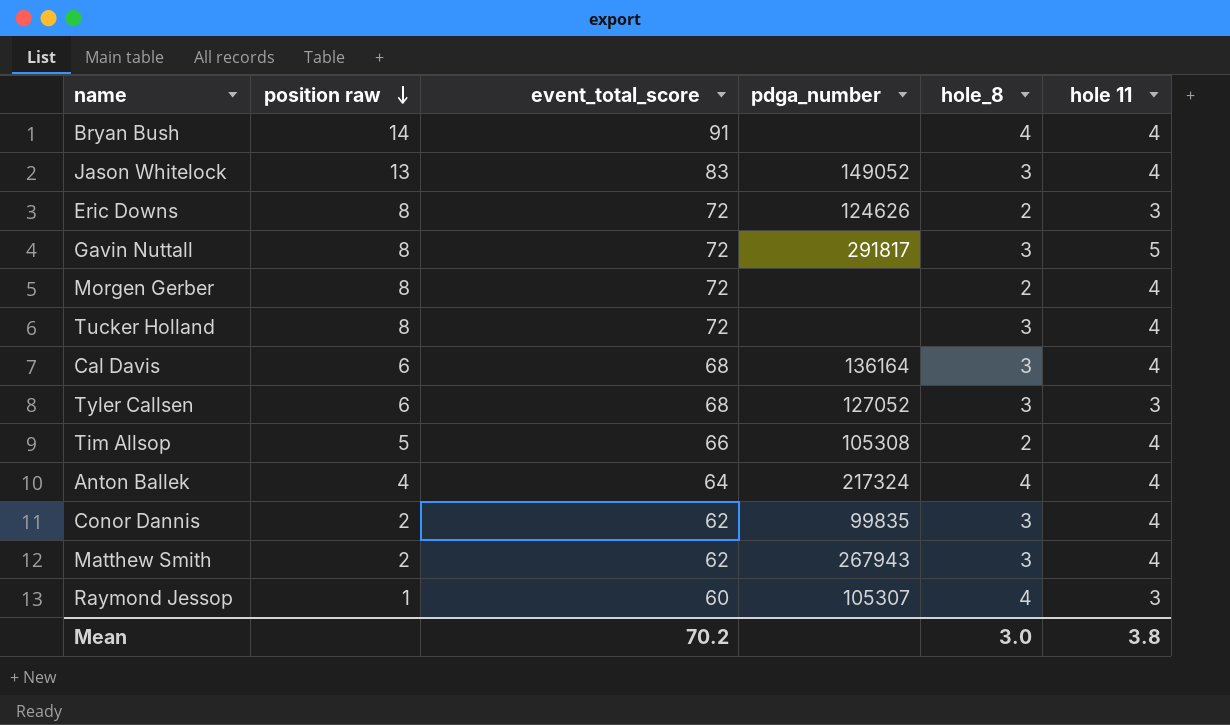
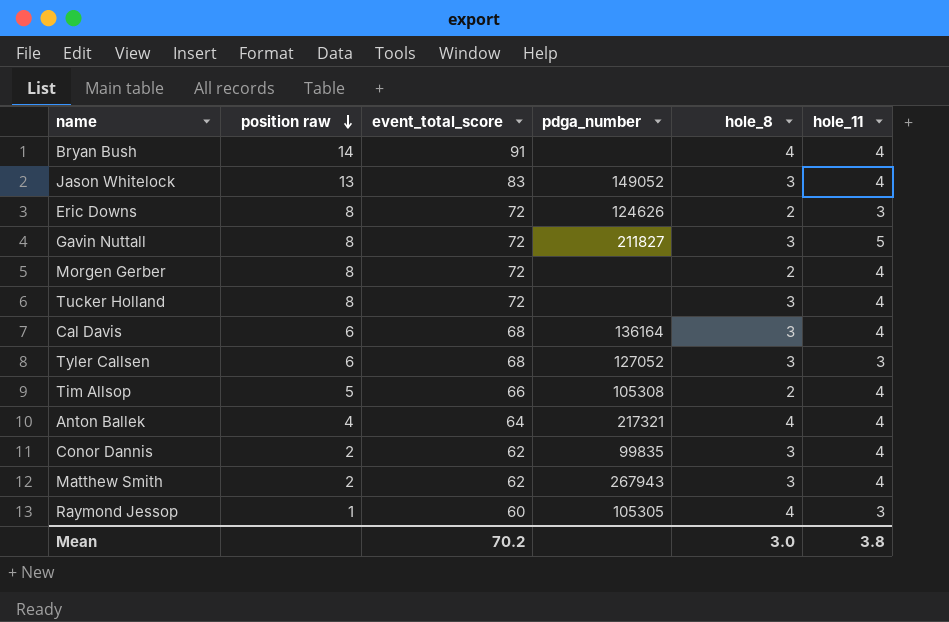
column name: hole 11 -> hole_11
Gavin Nuttall | pdga_number: 291817 -> 211827
Anton Ballek | pdga_number: 217324 -> 217321
Raymond Jessop | pdga_number: 105307 -> 105305

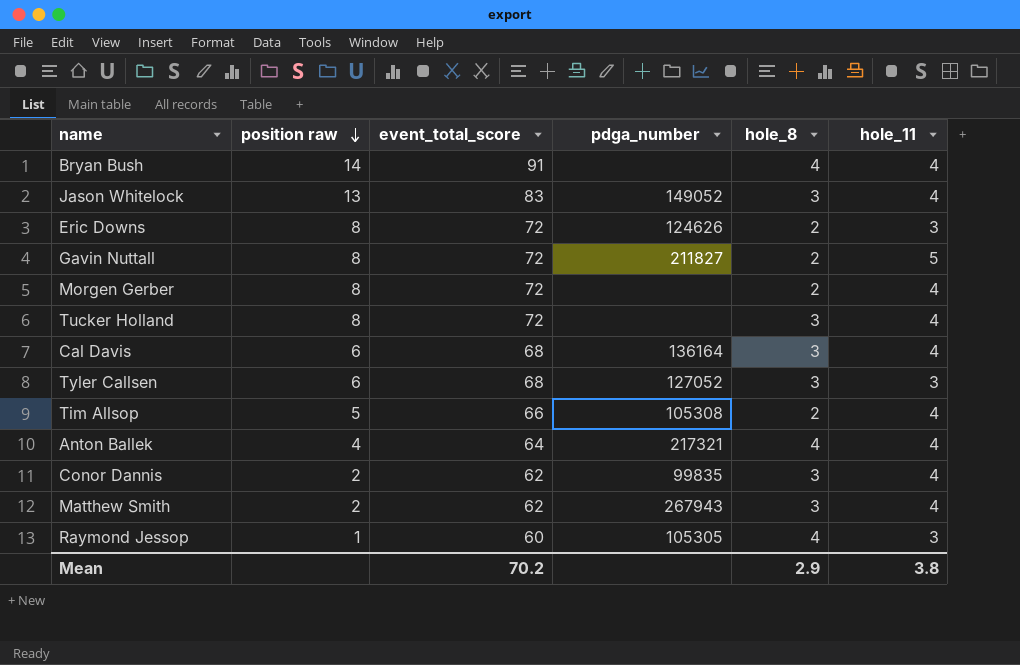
Gavin Nuttall | hole_8: 3 -> 2
Mean | hole_8: 3.0 -> 2.9

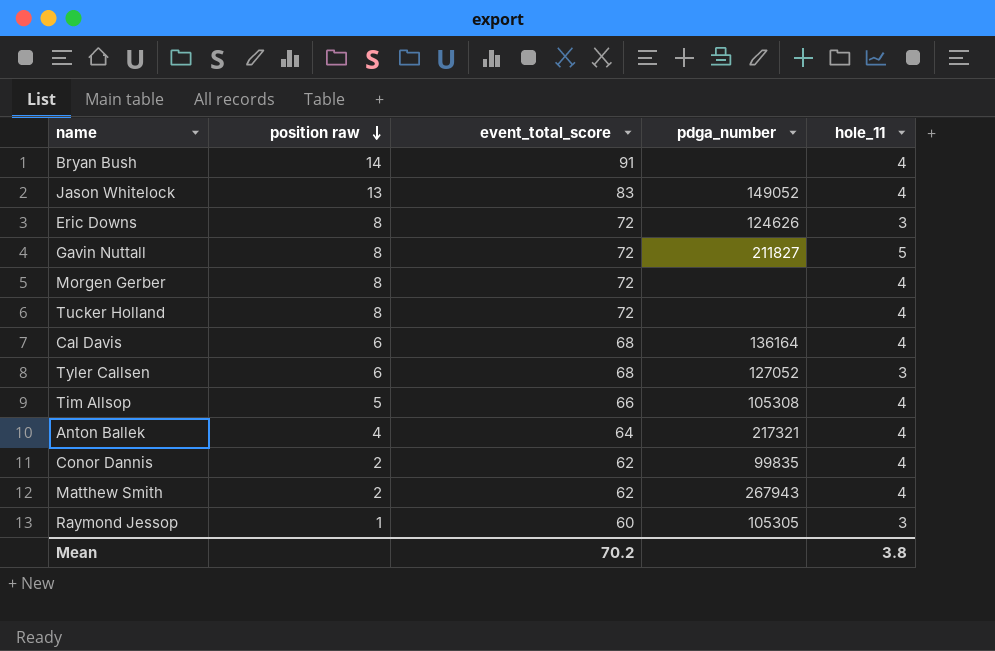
column hole_8 | position: 5 -> none

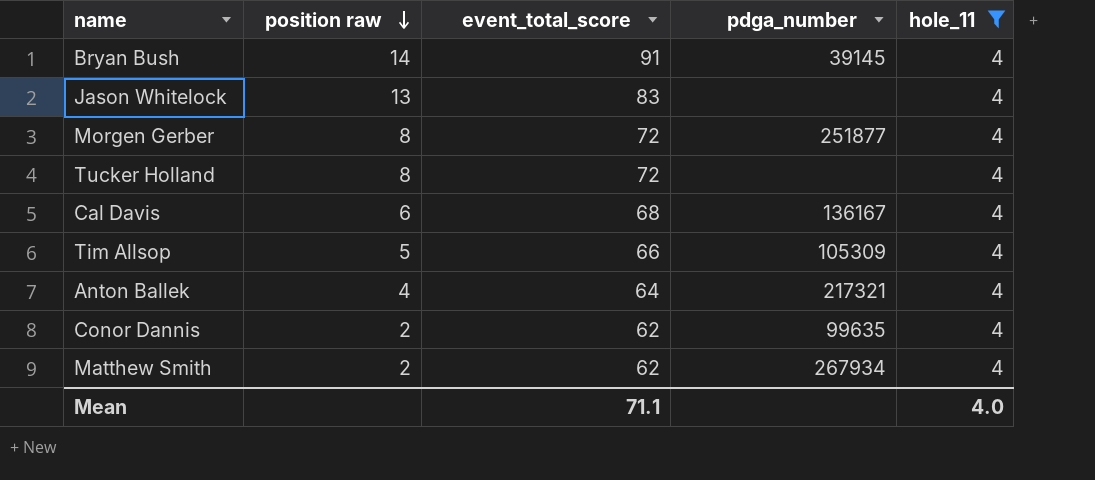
filter: none -> hole_11 = 4
Bryan Bush | pdga_number: none -> 39145
Jason Whitelock | pdga_number: 149052 -> none
Morgen Gerber | pdga_number: none -> 251877
Cal Davis | pdga_number: 136164 -> 136167
Tim Allsop | pdga_number: 105308 -> 105309
Conor Dannis | pdga_number: 99835 -> 99635
Matthew Smith | pdga_number: 267943 -> 267934
Mean | event_total_score: 70.2 -> 71.1
Mean | hole_11: 3.8 -> 4.0

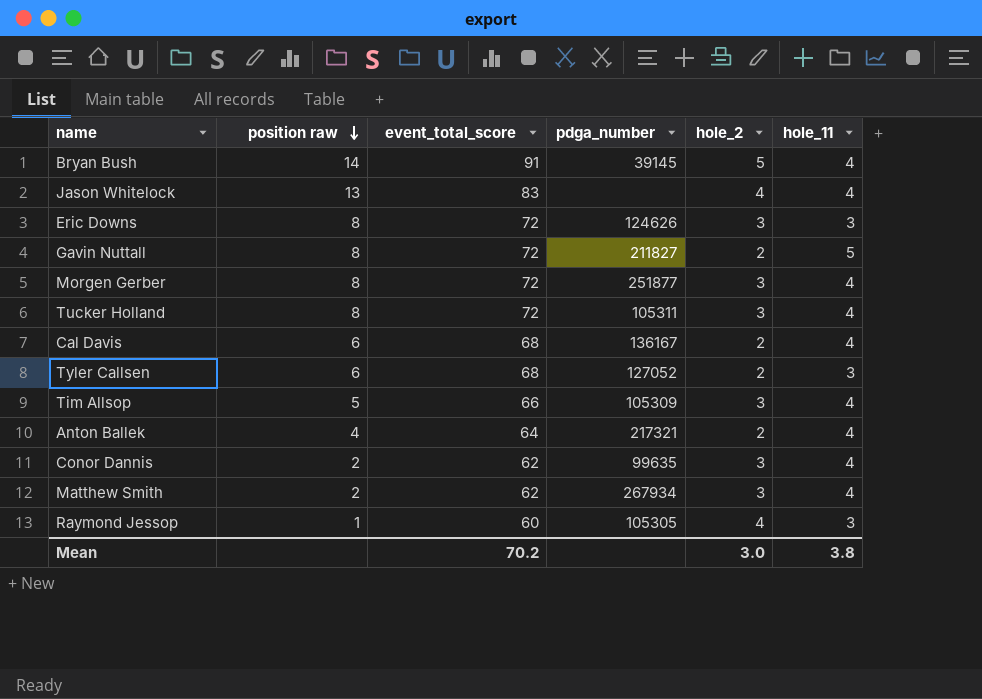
filter: hole_11 = 4 -> none
column hole_2 | position: none -> 5
Tucker Holland | pdga_number: none -> 105311
Mean | event_total_score: 71.1 -> 70.2
Mean | hole_11: 4.0 -> 3.8

